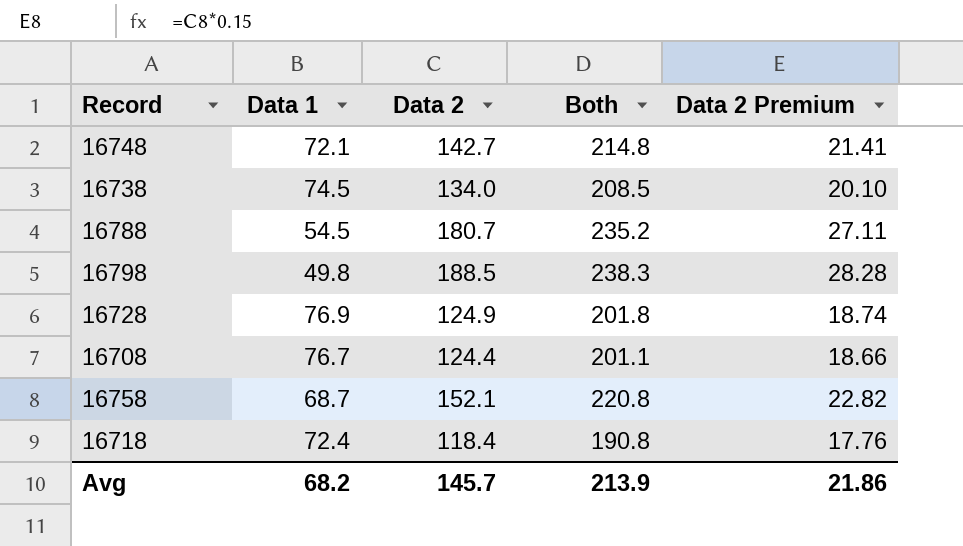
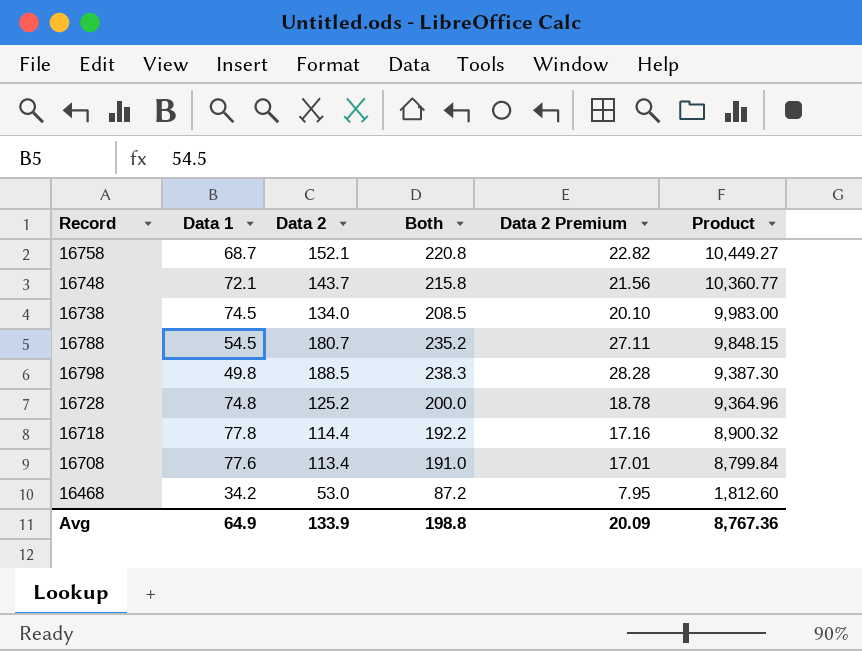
row order: none -> Product descending
column Product | formula: none -> [Data 1] * [Data 2]
16748 | Data 2: 142.7 -> 143.7
16748 | Both: 214.8 -> 215.8
16748 | Data 2 Premium: 21.41 -> 21.56
16728 | Data 1: 76.9 -> 74.8
16728 | Data 2: 124.9 -> 125.2
16728 | Both: 201.8 -> 200.0
16728 | Data 2 Premium: 18.74 -> 18.78
16718 | Data 1: 72.4 -> 77.8
16718 | Data 2: 118.4 -> 114.4
16718 | Both: 190.8 -> 192.2
16718 | Data 2 Premium: 17.76 -> 17.16
16708 | Data 1: 76.7 -> 77.6
16708 | Data 2: 124.4 -> 113.4
16708 | Both: 201.1 -> 191.0
16708 | Data 2 Premium: 18.66 -> 17.01
row 16468: none -> 34.2 | 53.0 | 87.2 | 7.95 | 1,812.60
Avg | Data 1: 68.2 -> 64.9
Avg | Data 2: 145.7 -> 133.9
Avg | Both: 213.9 -> 198.8
Avg | Data 2 Premium: 21.86 -> 20.09

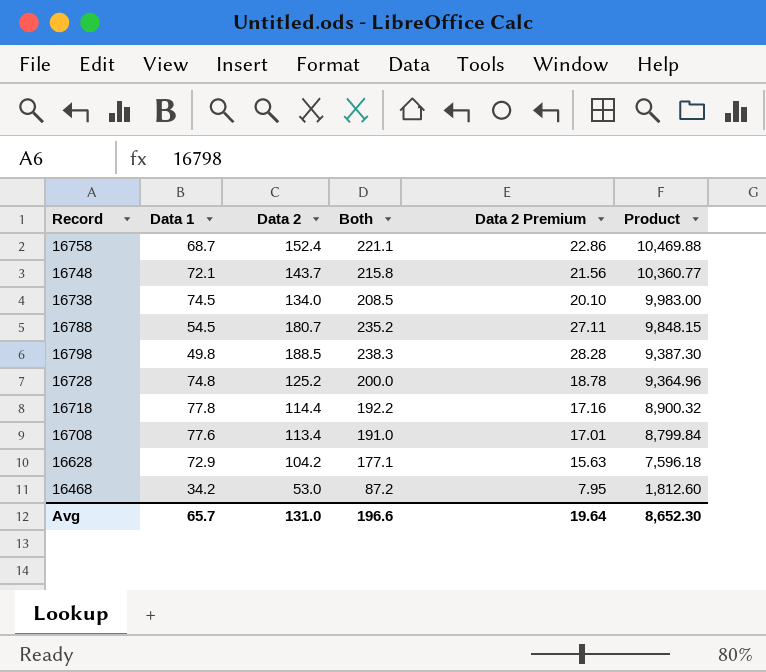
16758 | Data 2: 152.1 -> 152.4
16758 | Both: 220.8 -> 221.1
16758 | Data 2 Premium: 22.82 -> 22.86
16758 | Product: 10,449.27 -> 10,469.88
row 16628: none -> 72.9 | 104.2 | 177.1 | 15.63 | 7,596.18
Avg | Data 1: 64.9 -> 65.7
Avg | Data 2: 133.9 -> 131.0
Avg | Both: 198.8 -> 196.6
Avg | Data 2 Premium: 20.09 -> 19.64
Avg | Product: 8,767.36 -> 8,652.30

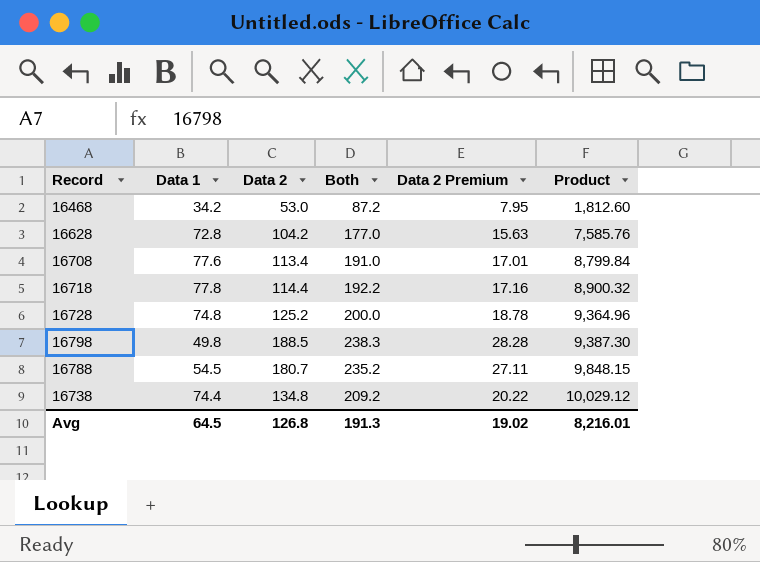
row order: Product descending -> Product ascending
row 16758: 68.7 | 152.4 | 221.1 | 22.86 | 10,469.88 -> none
row 16748: 72.1 | 143.7 | 215.8 | 21.56 | 10,360.77 -> none
16628 | Data 1: 72.9 -> 72.8
16628 | Both: 177.1 -> 177.0
16628 | Product: 7,596.18 -> 7,585.76
16738 | Data 1: 74.5 -> 74.4
16738 | Data 2: 134.0 -> 134.8
16738 | Both: 208.5 -> 209.2
16738 | Data 2 Premium: 20.10 -> 20.22
16738 | Product: 9,983.00 -> 10,029.12
Avg | Data 1: 65.7 -> 64.5
Avg | Data 2: 131.0 -> 126.8
Avg | Both: 196.6 -> 191.3
Avg | Data 2 Premium: 19.64 -> 19.02
Avg | Product: 8,652.30 -> 8,216.01

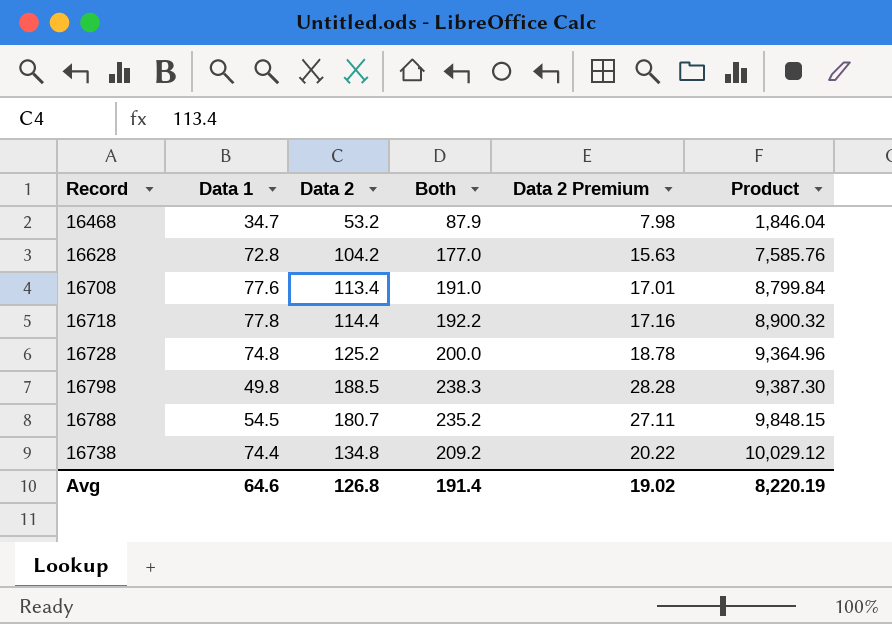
16468 | Data 1: 34.2 -> 34.7
16468 | Data 2: 53.0 -> 53.2
16468 | Both: 87.2 -> 87.9
16468 | Data 2 Premium: 7.95 -> 7.98
16468 | Product: 1,812.60 -> 1,846.04
Avg | Data 1: 64.5 -> 64.6
Avg | Both: 191.3 -> 191.4
Avg | Product: 8,216.01 -> 8,220.19

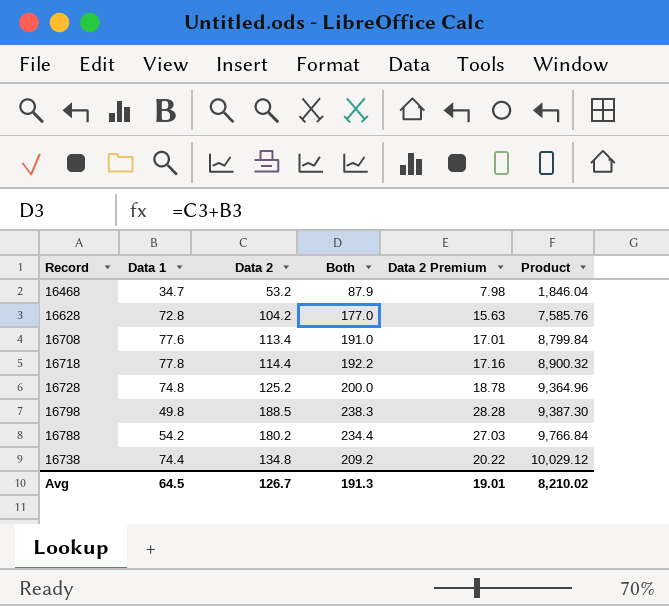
16788 | Data 1: 54.5 -> 54.2
16788 | Data 2: 180.7 -> 180.2
16788 | Both: 235.2 -> 234.4
16788 | Data 2 Premium: 27.11 -> 27.03
16788 | Product: 9,848.15 -> 9,766.84
Avg | Data 1: 64.6 -> 64.5
Avg | Data 2: 126.8 -> 126.7
Avg | Both: 191.4 -> 191.3
Avg | Data 2 Premium: 19.02 -> 19.01
Avg | Product: 8,220.19 -> 8,210.02

